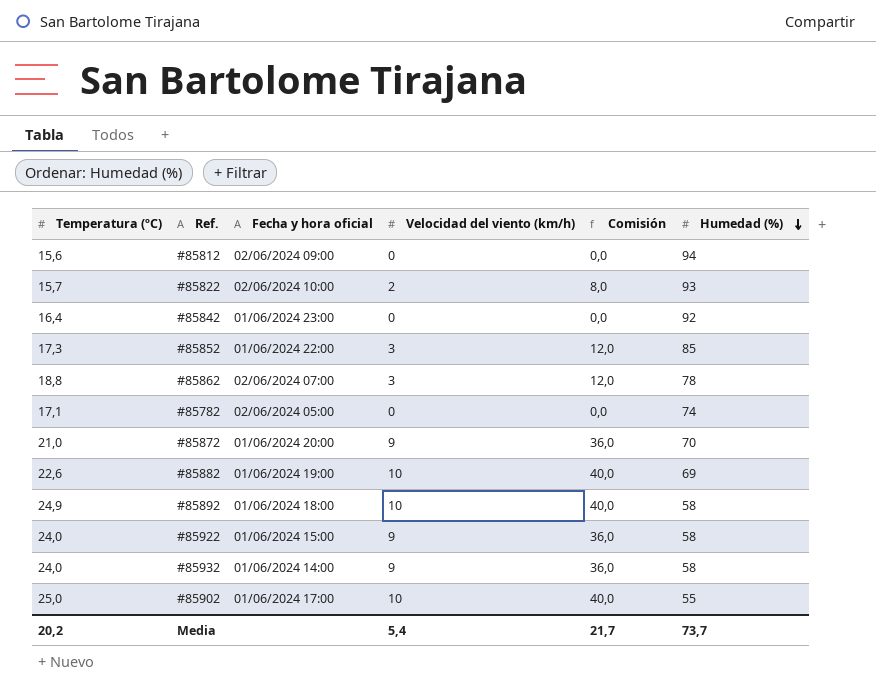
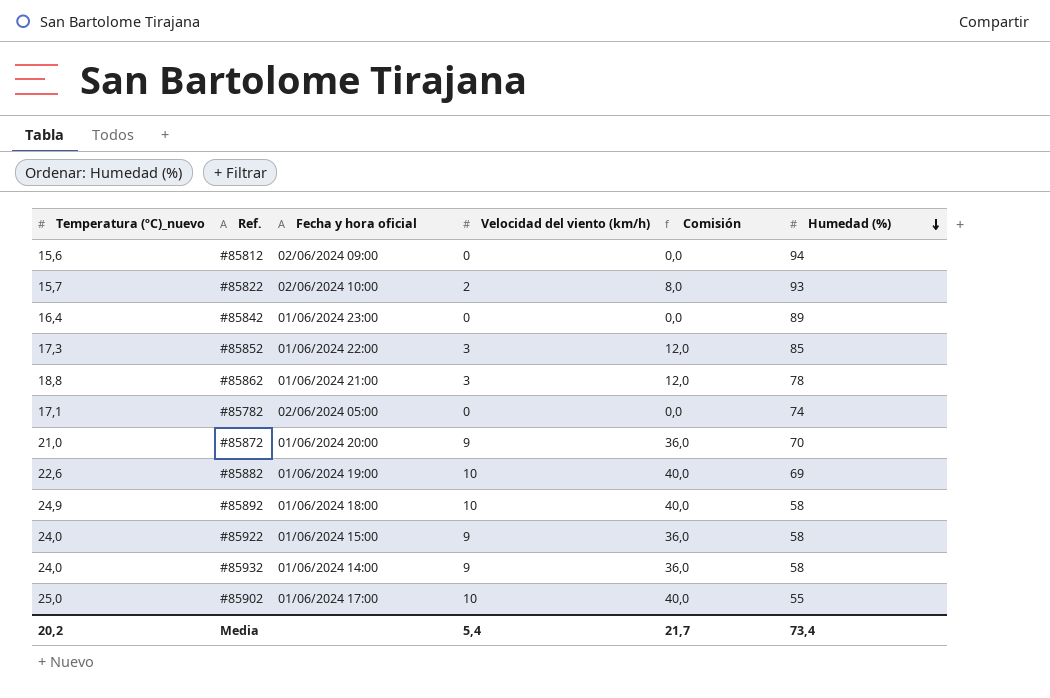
column name: Temperatura (ºC) -> Temperatura (ºC)_nuevo
#85842 | Humedad (%): 92 -> 89
#85862 | Fecha y hora oficial: 02/06/2024 07:00 -> 01/06/2024 21:00
Media | Humedad (%): 73,7 -> 73,4

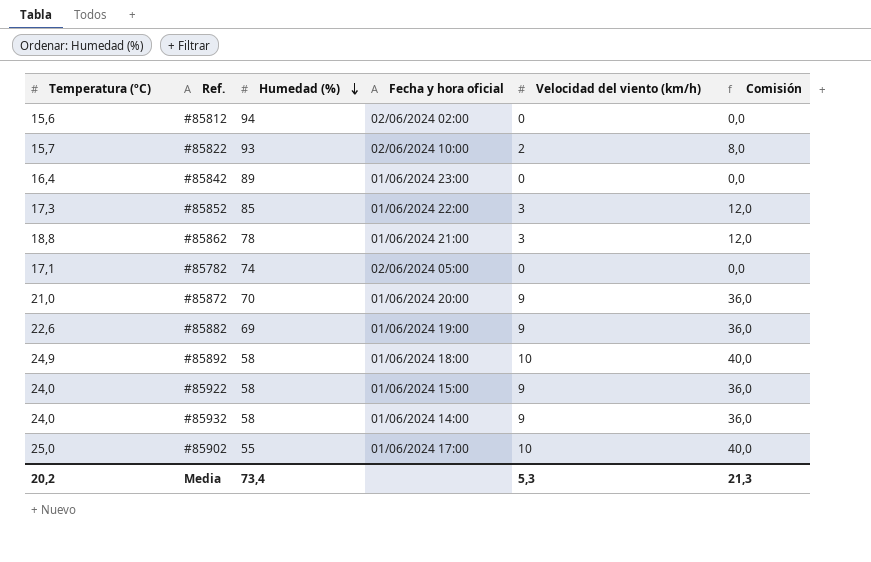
column name: Temperatura (ºC)_nuevo -> Temperatura (ºC)
column Humedad (%) | position: 6 -> 3
#85812 | Fecha y hora oficial: 02/06/2024 09:00 -> 02/06/2024 02:00
#85882 | Velocidad del viento (km/h): 10 -> 9
#85882 | Comisión: 40,0 -> 36,0
Media | Velocidad del viento (km/h): 5,4 -> 5,3
Media | Comisión: 21,7 -> 21,3

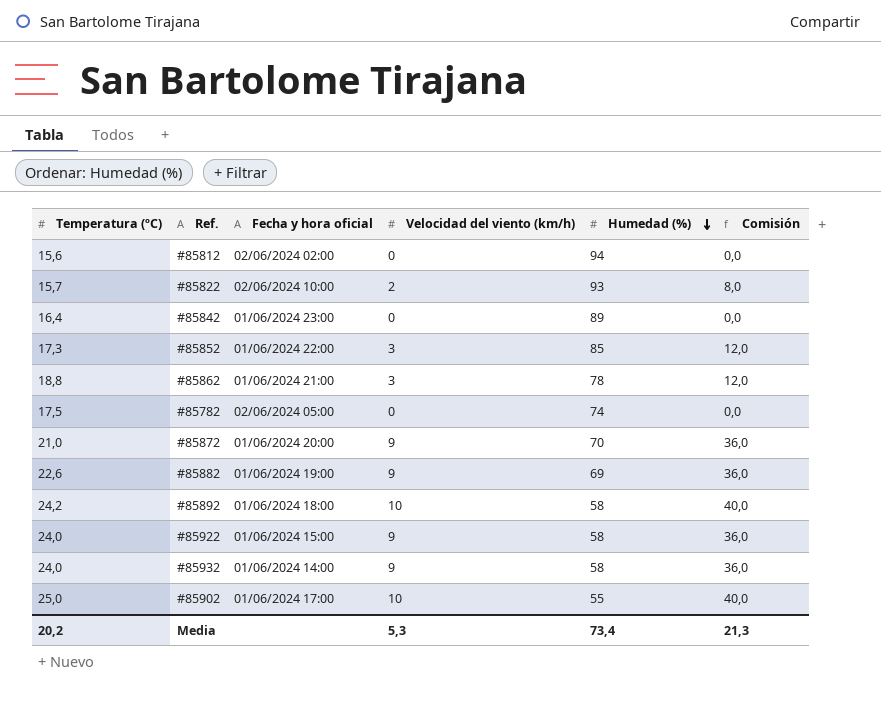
column Humedad (%) | position: 3 -> 5
#85782 | Temperatura (ºC): 17,1 -> 17,5
#85892 | Temperatura (ºC): 24,9 -> 24,2

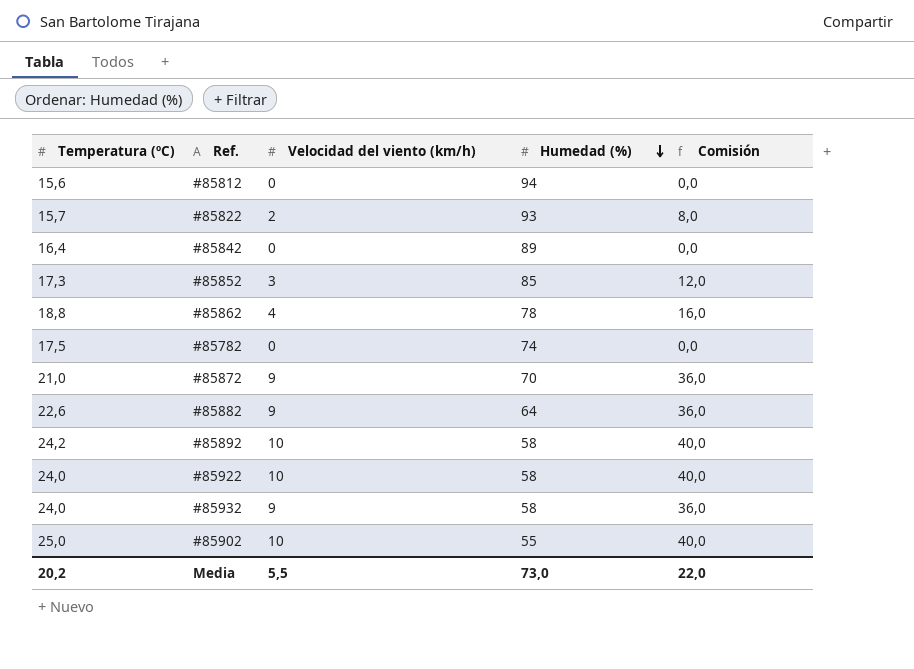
column Fecha y hora oficial | position: 3 -> none
#85862 | Velocidad del viento (km/h): 3 -> 4
#85862 | Comisión: 12,0 -> 16,0
#85882 | Humedad (%): 69 -> 64
#85922 | Velocidad del viento (km/h): 9 -> 10
#85922 | Comisión: 36,0 -> 40,0
Media | Velocidad del viento (km/h): 5,3 -> 5,5
Media | Humedad (%): 73,4 -> 73,0
Media | Comisión: 21,3 -> 22,0

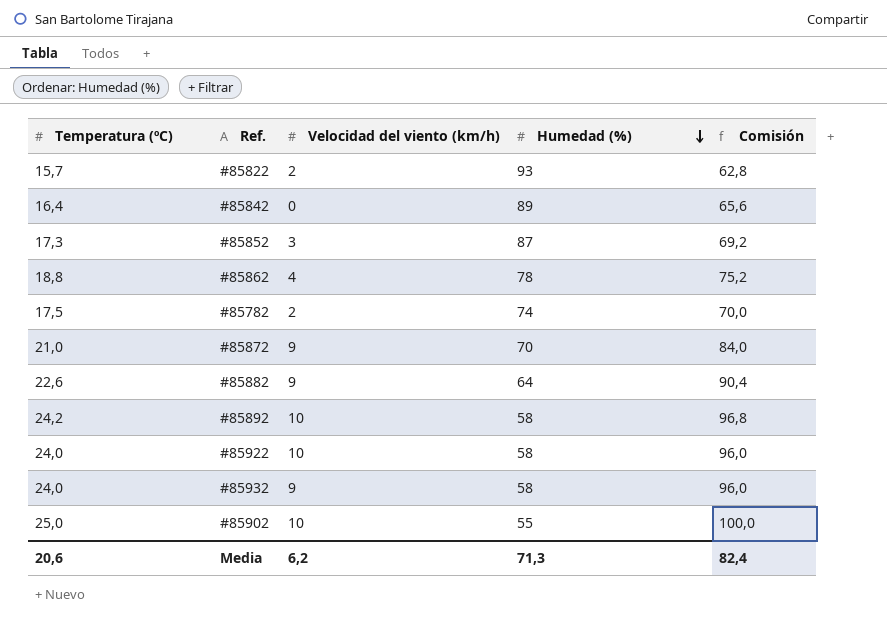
column Comisión | formula: [Velocidad del viento (km/h)] * 4 -> [Temperatura (ºC)] * 4
row #85812: 15,6 | 0 | 94 | 0,0 -> none
#85852 | Humedad (%): 85 -> 87
#85782 | Velocidad del viento (km/h): 0 -> 2
Media | Temperatura (ºC): 20,2 -> 20,6
Media | Velocidad del viento (km/h): 5,5 -> 6,2
Media | Humedad (%): 73,0 -> 71,3
Media | Comisión: 22,0 -> 82,4

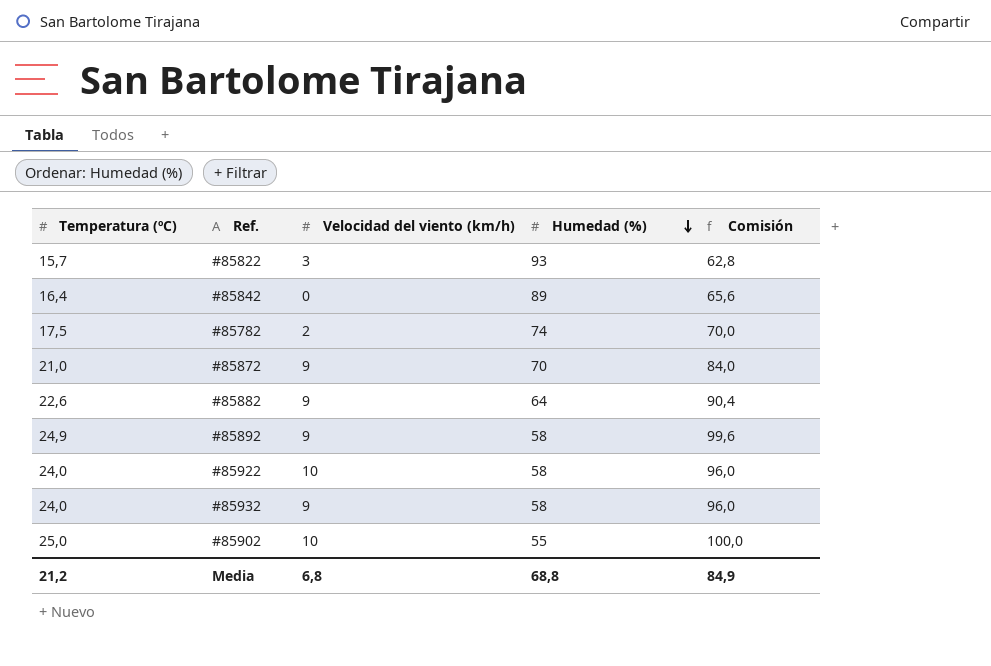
row #85852: 17,3 | 3 | 87 | 69,2 -> none
row #85862: 18,8 | 4 | 78 | 75,2 -> none
#85822 | Velocidad del viento (km/h): 2 -> 3
#85892 | Temperatura (ºC): 24,2 -> 24,9
#85892 | Velocidad del viento (km/h): 10 -> 9
#85892 | Comisión: 96,8 -> 99,6
Media | Temperatura (ºC): 20,6 -> 21,2
Media | Velocidad del viento (km/h): 6,2 -> 6,8
Media | Humedad (%): 71,3 -> 68,8
Media | Comisión: 82,4 -> 84,9

